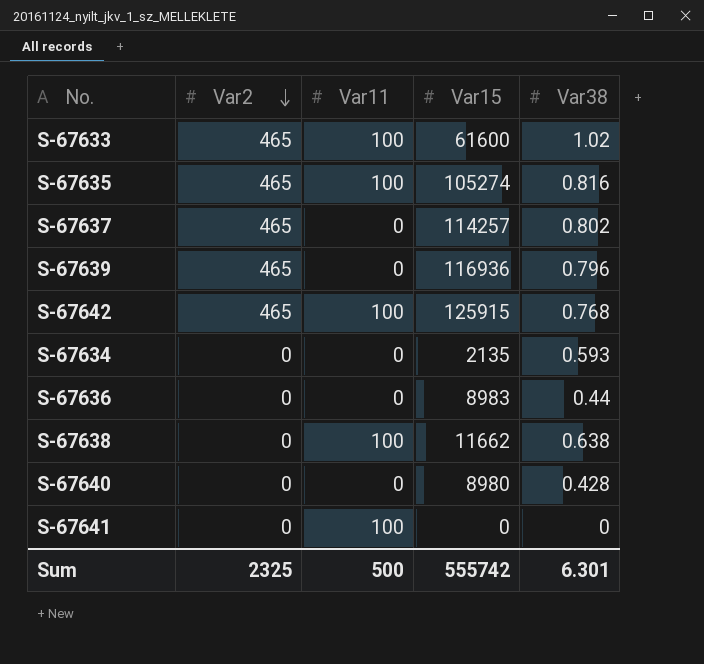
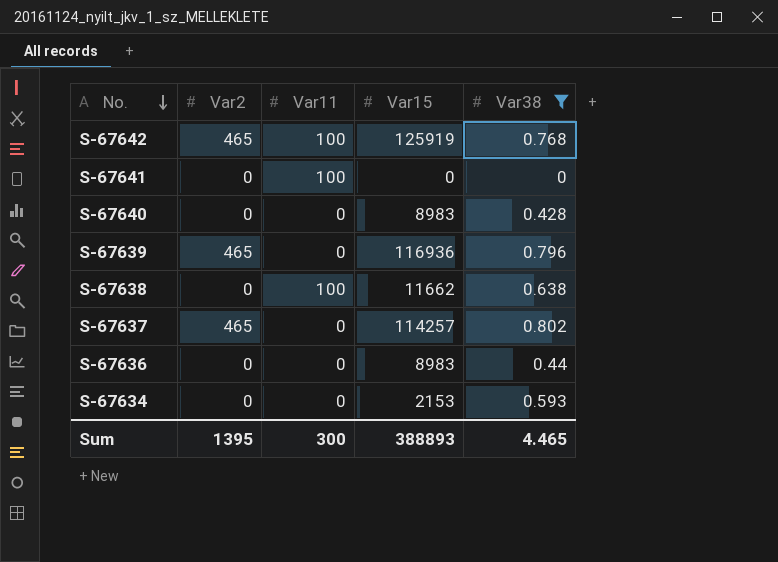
filter: none -> Var38 <= 0.802
row order: Var2 descending -> No. descending
S-67642 | Var15: 125915 -> 125919
S-67640 | Var15: 8980 -> 8983
S-67634 | Var15: 2135 -> 2153
Sum | Var2: 2325 -> 1395
Sum | Var11: 500 -> 300
Sum | Var15: 555742 -> 388893
Sum | Var38: 6.301 -> 4.465

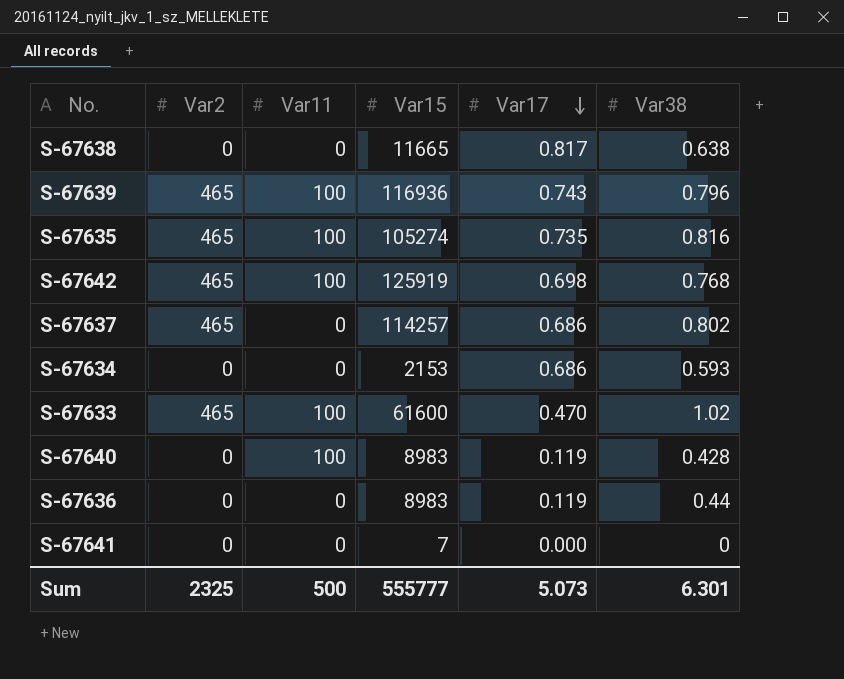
filter: Var38 <= 0.802 -> none
row order: No. descending -> Var17 descending
column Var17 | position: none -> 5
S-67638 | Var11: 100 -> 0
S-67638 | Var15: 11662 -> 11665
S-67639 | Var11: 0 -> 100
S-67640 | Var11: 0 -> 100
S-67641 | Var11: 100 -> 0
S-67641 | Var15: 0 -> 7
Sum | Var2: 1395 -> 2325
Sum | Var11: 300 -> 500
Sum | Var15: 388893 -> 555777
Sum | Var38: 4.465 -> 6.301

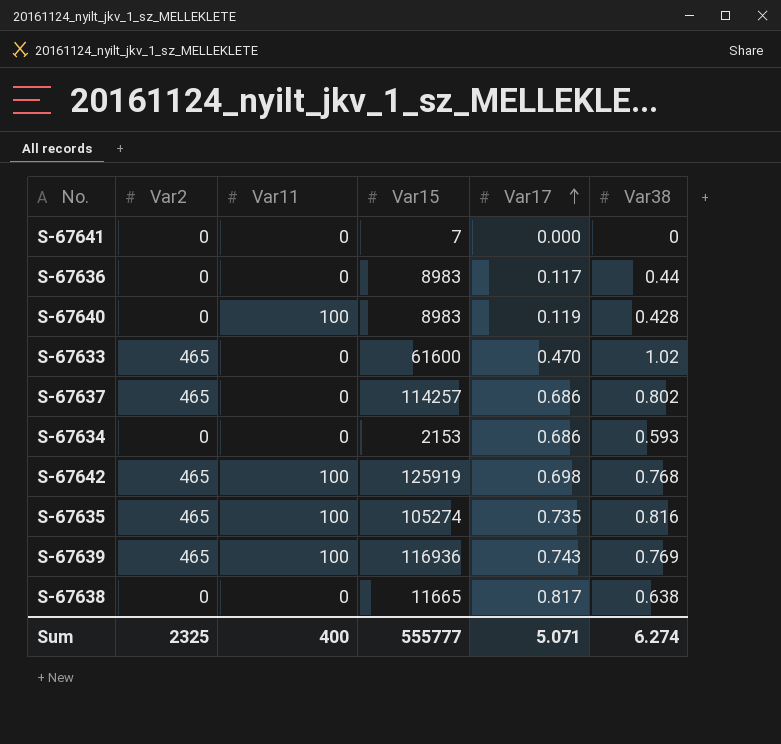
row order: Var17 descending -> Var17 ascending
S-67636 | Var17: 0.119 -> 0.117
S-67633 | Var11: 100 -> 0
S-67639 | Var38: 0.796 -> 0.769
Sum | Var11: 500 -> 400
Sum | Var17: 5.073 -> 5.071
Sum | Var38: 6.301 -> 6.274

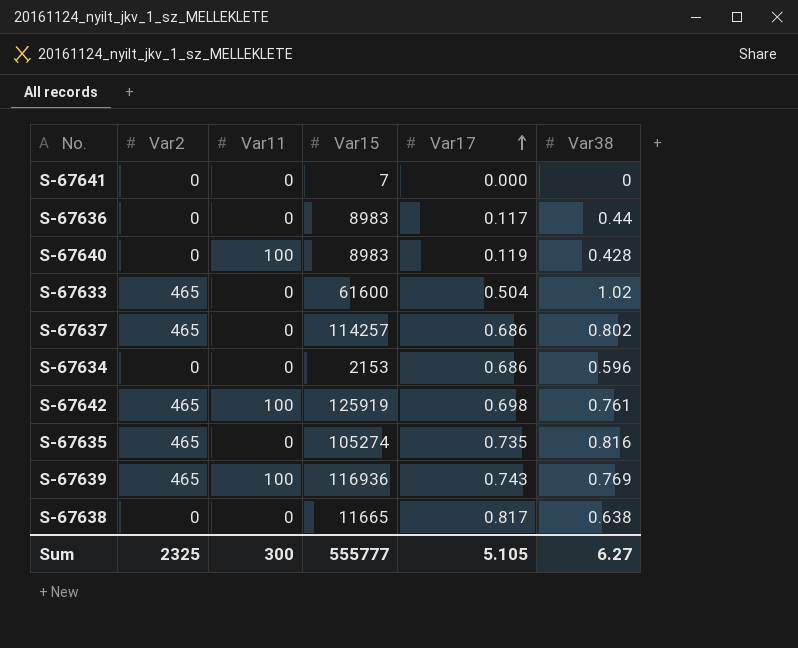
S-67633 | Var17: 0.470 -> 0.504
S-67634 | Var38: 0.593 -> 0.596
S-67642 | Var38: 0.768 -> 0.761
S-67635 | Var11: 100 -> 0
Sum | Var11: 400 -> 300
Sum | Var17: 5.071 -> 5.105
Sum | Var38: 6.274 -> 6.27

